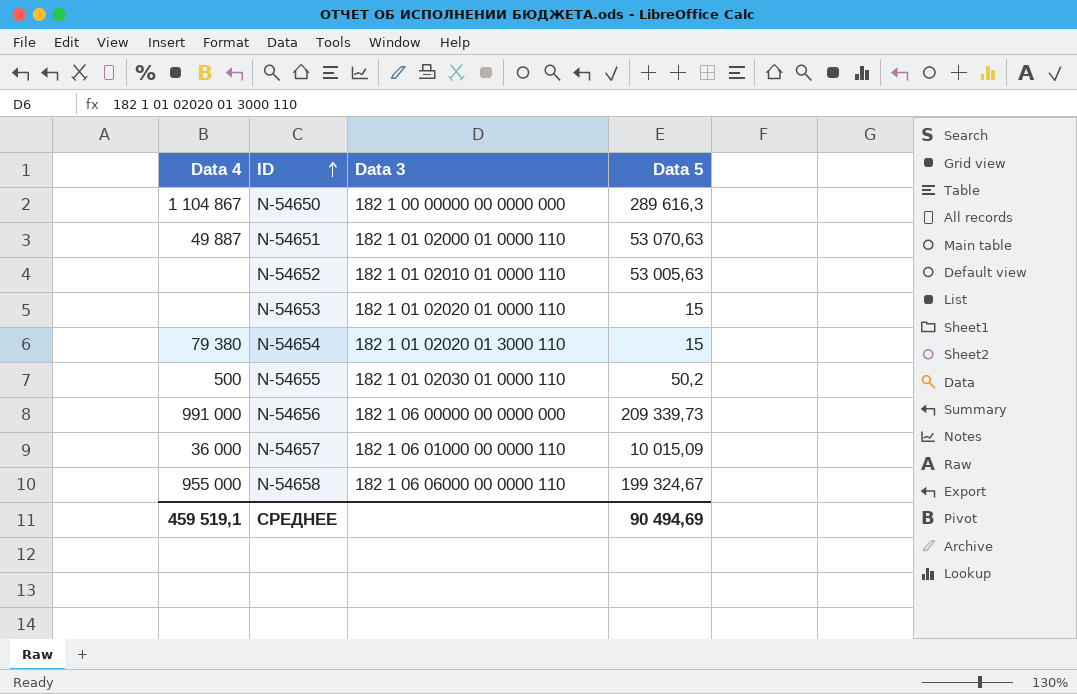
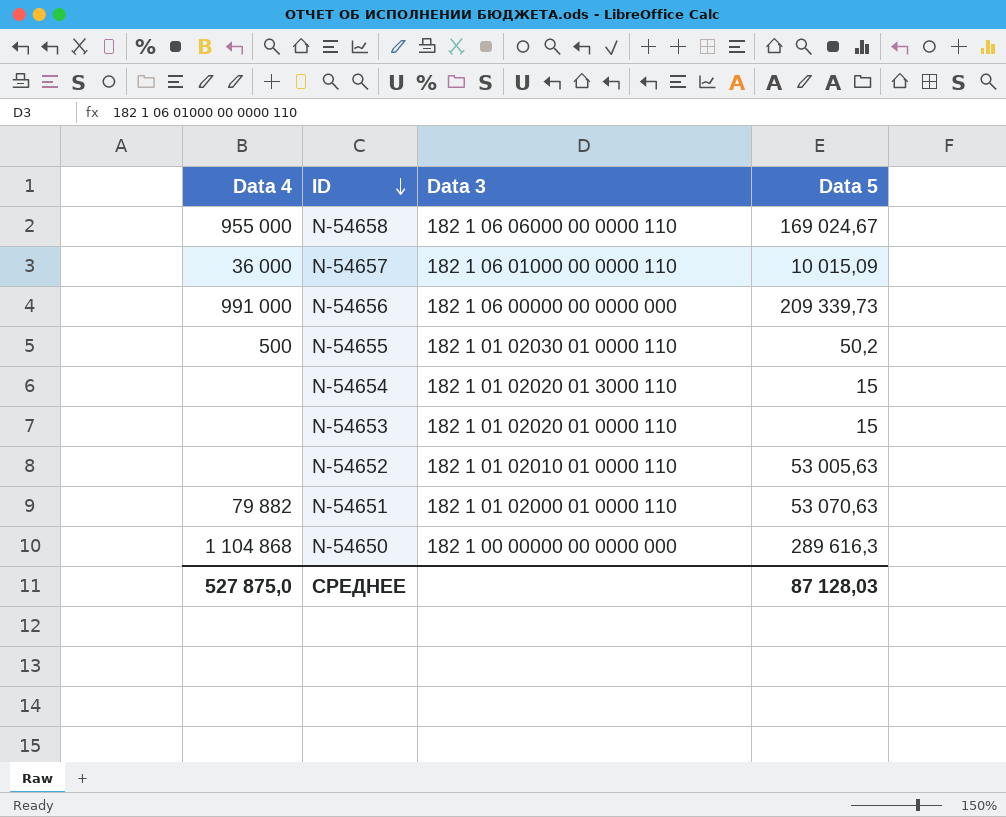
row order: ID ascending -> ID descending
N-54658 | Data 5: 199 324,67 -> 169 024,67
N-54654 | Data 4: 79 380 -> none
N-54651 | Data 4: 49 887 -> 79 882
N-54650 | Data 4: 1 104 867 -> 1 104 868
СРЕДНЕЕ | Data 4: 459 519,1 -> 527 875,0
СРЕДНЕЕ | Data 5: 90 494,69 -> 87 128,03

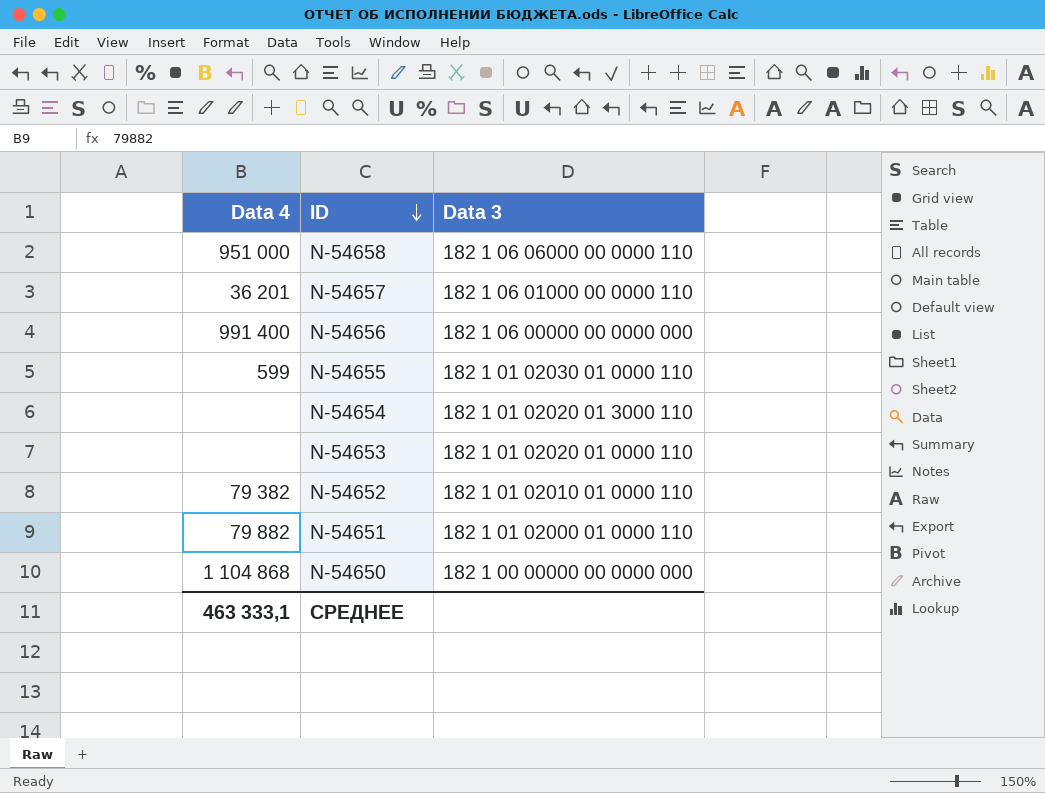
column Data 5 | position: 4 -> none
N-54658 | Data 4: 955 000 -> 951 000
N-54657 | Data 4: 36 000 -> 36 201
N-54656 | Data 4: 991 000 -> 991 400
N-54655 | Data 4: 500 -> 599
N-54652 | Data 4: none -> 79 382
СРЕДНЕЕ | Data 4: 527 875,0 -> 463 333,1

